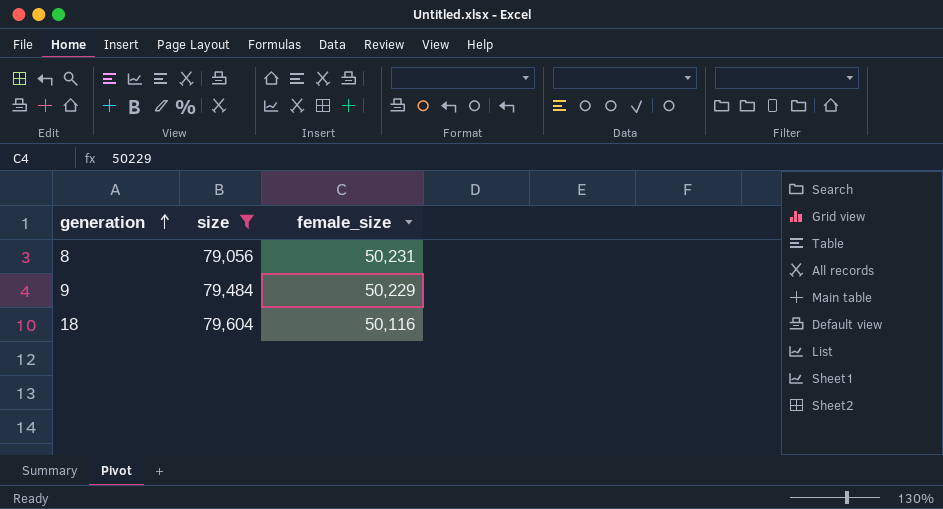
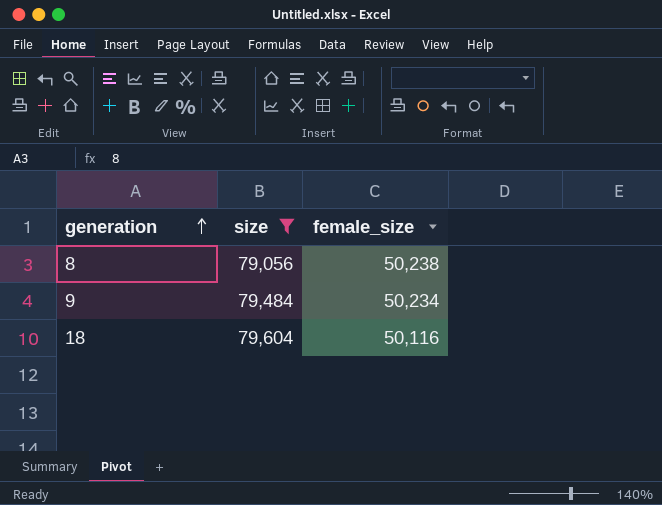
8 | female_size: 50,231 -> 50,238
9 | female_size: 50,229 -> 50,234

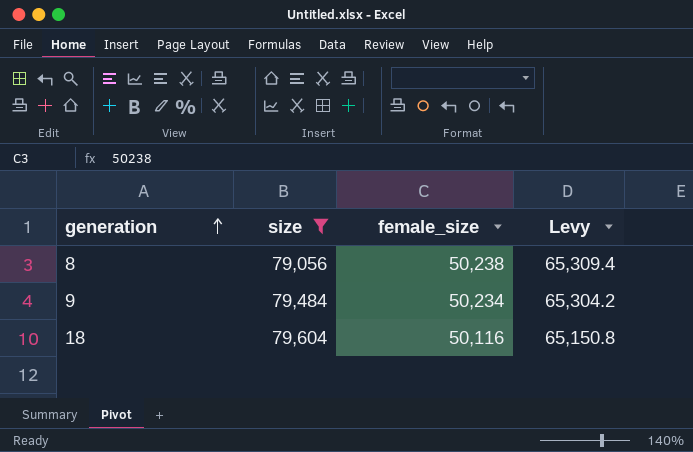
column Levy | formula: none -> [female_size] * 1.3

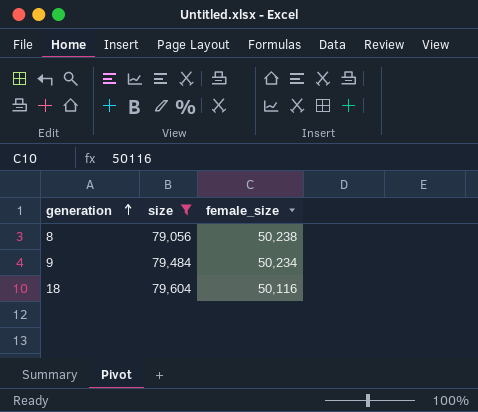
column Levy | formula: [female_size] * 1.3 -> none

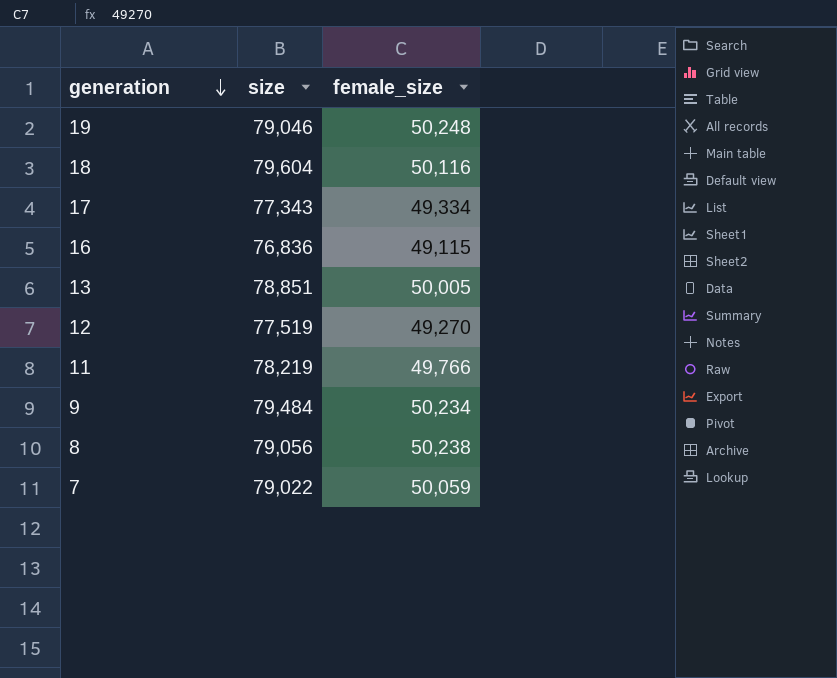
filter: size >= 79,056 -> none
row order: generation ascending -> generation descending

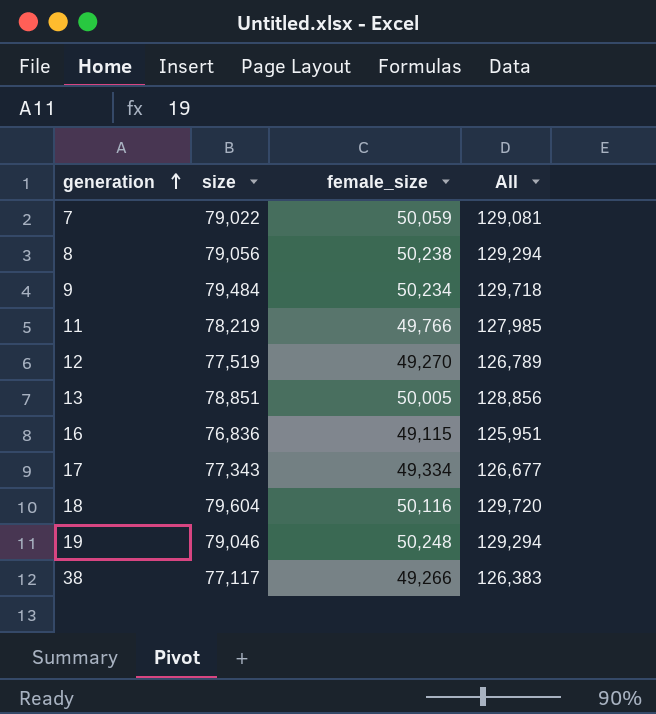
row order: generation descending -> generation ascending
column All | formula: none -> [size] + [female_size]
row 38: none -> 77,117 | 49,266 | 126,383

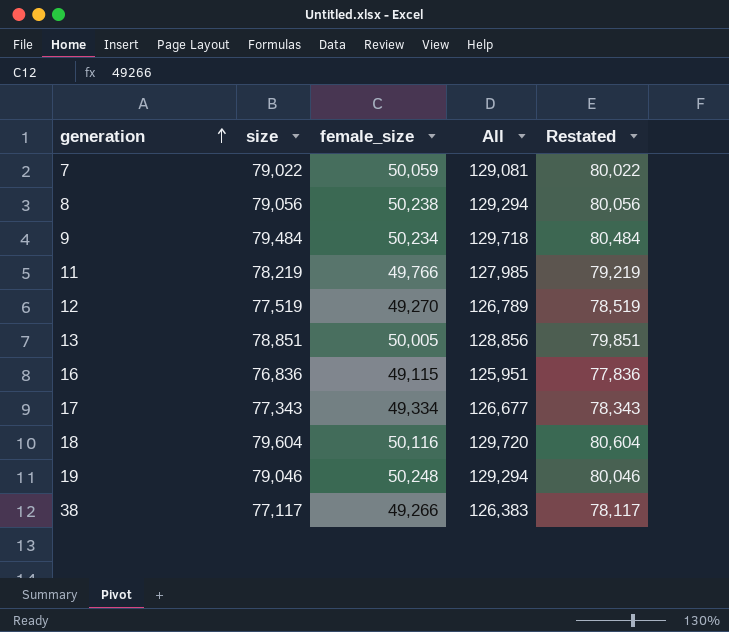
column Restated | formula: none -> [size] + 1000

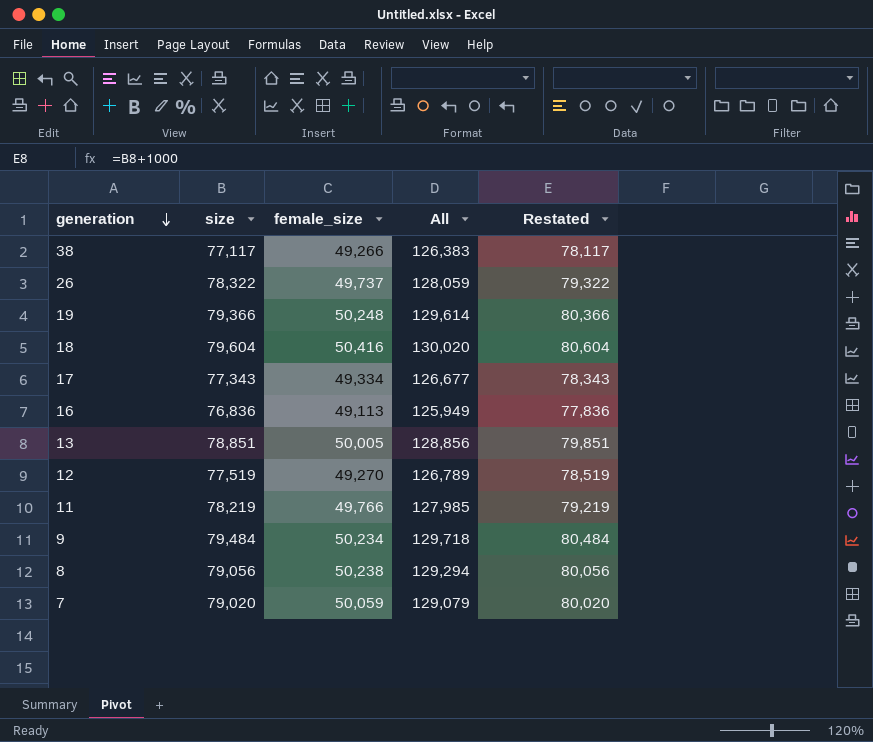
row order: generation ascending -> generation descending
row 26: none -> 78,322 | 49,737 | 128,059 | 79,322
19 | size: 79,046 -> 79,366
19 | All: 129,294 -> 129,614
19 | Restated: 80,046 -> 80,366
18 | female_size: 50,116 -> 50,416
18 | All: 129,720 -> 130,020
16 | female_size: 49,115 -> 49,113
16 | All: 125,951 -> 125,949
7 | size: 79,022 -> 79,020
7 | All: 129,081 -> 129,079
7 | Restated: 80,022 -> 80,020

